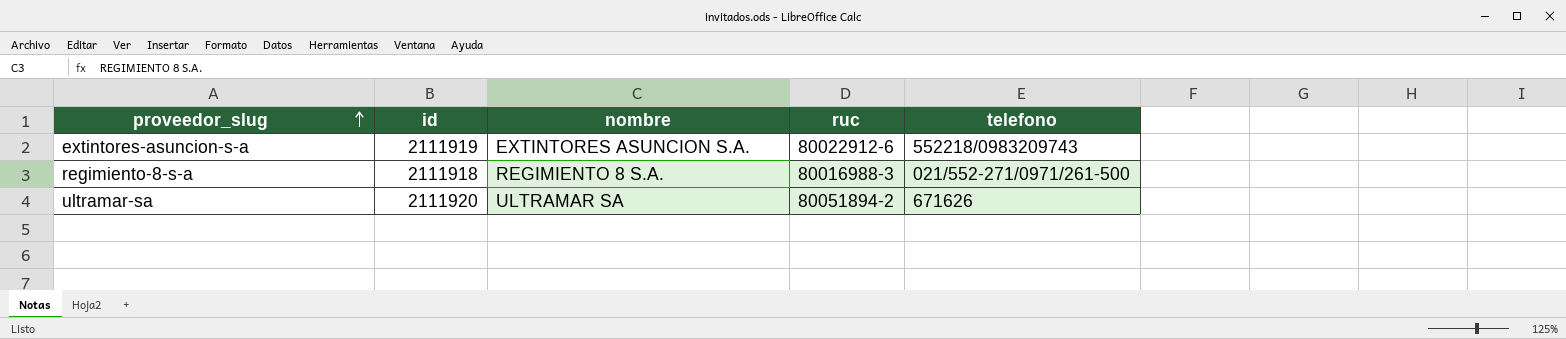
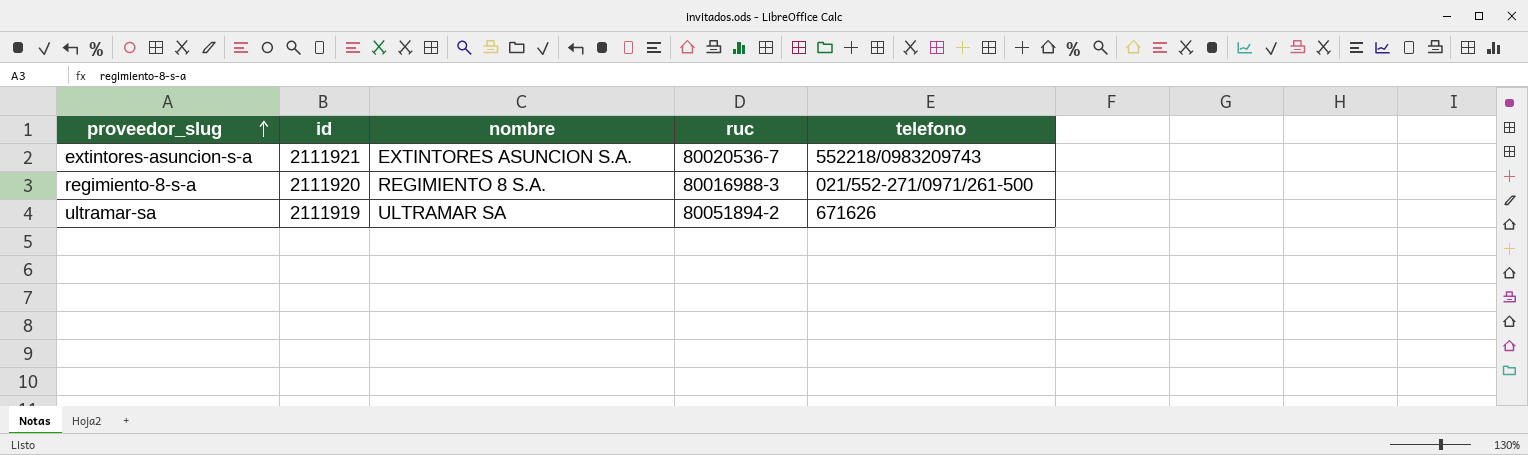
extintores-asuncion-s-a | id: 2111919 -> 2111921
extintores-asuncion-s-a | ruc: 80022912-6 -> 80020536-7
regimiento-8-s-a | id: 2111918 -> 2111920
ultramar-sa | id: 2111920 -> 2111919

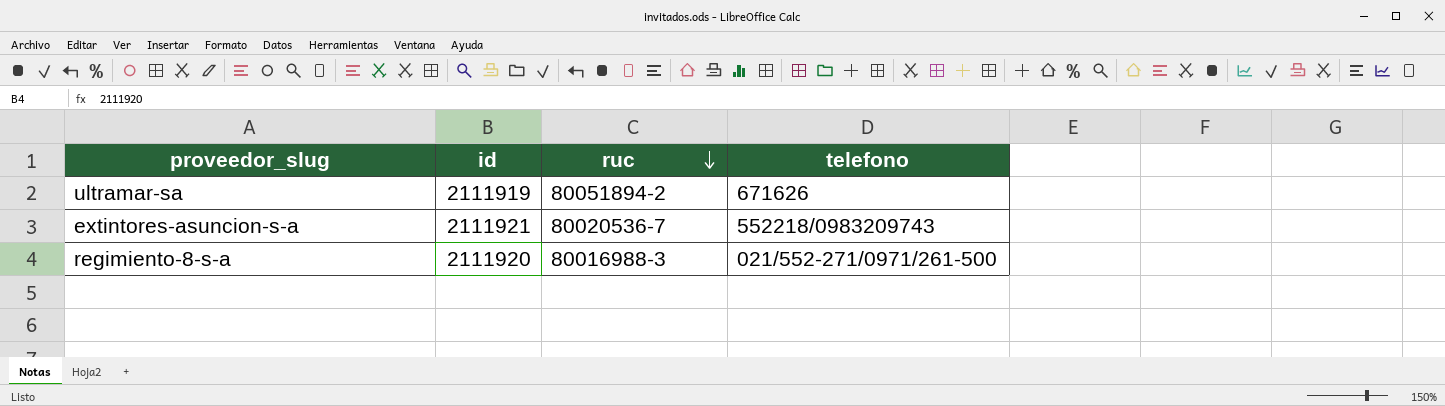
row order: proveedor_slug ascending -> ruc descending
column nombre | position: 3 -> none

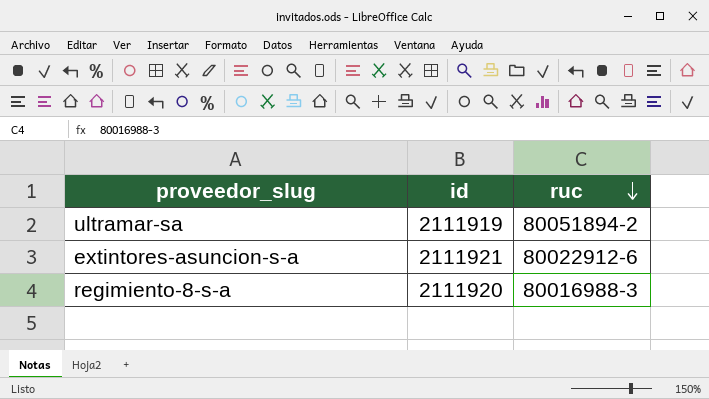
column telefono | position: 4 -> none
extintores-asuncion-s-a | ruc: 80020536-7 -> 80022912-6

